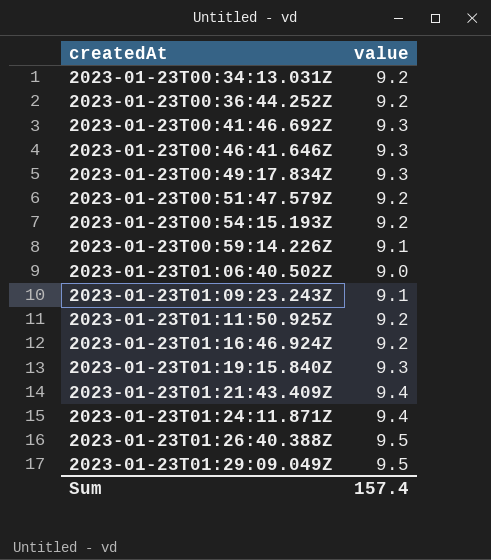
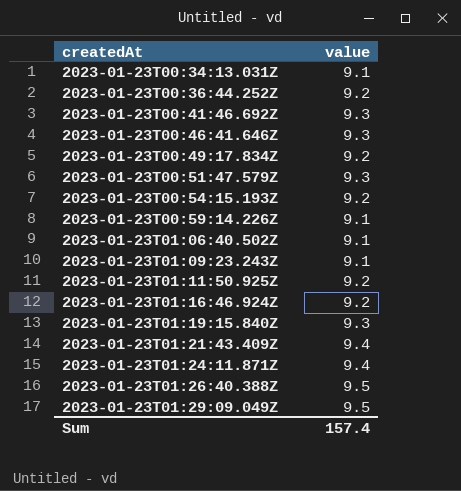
2023-01-23T00:34:13.031Z | value: 9.2 -> 9.1
2023-01-23T00:49:17.834Z | value: 9.3 -> 9.2
2023-01-23T00:51:47.579Z | value: 9.2 -> 9.3
2023-01-23T01:06:40.502Z | value: 9.0 -> 9.1

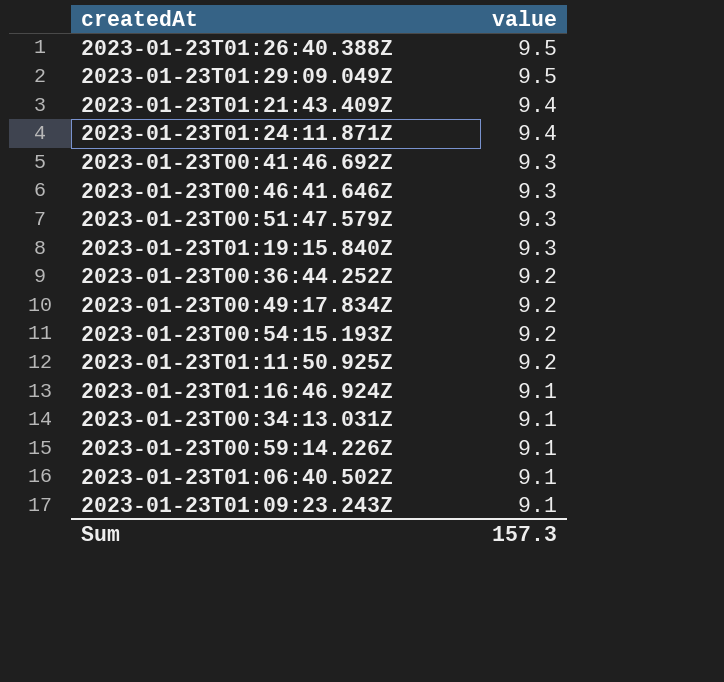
row order: createdAt ascending -> value descending
2023-01-23T01:16:46.924Z | value: 9.2 -> 9.1
Sum | value: 157.4 -> 157.3

